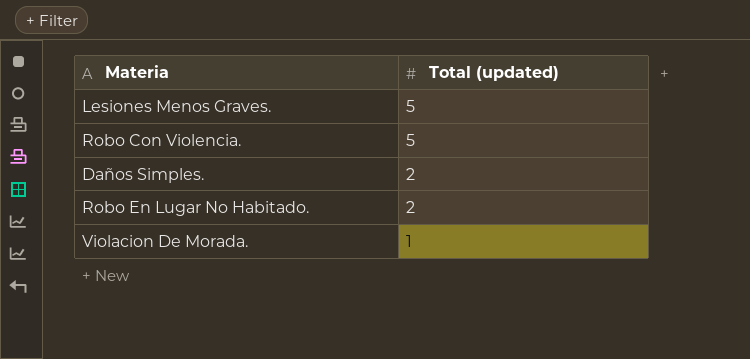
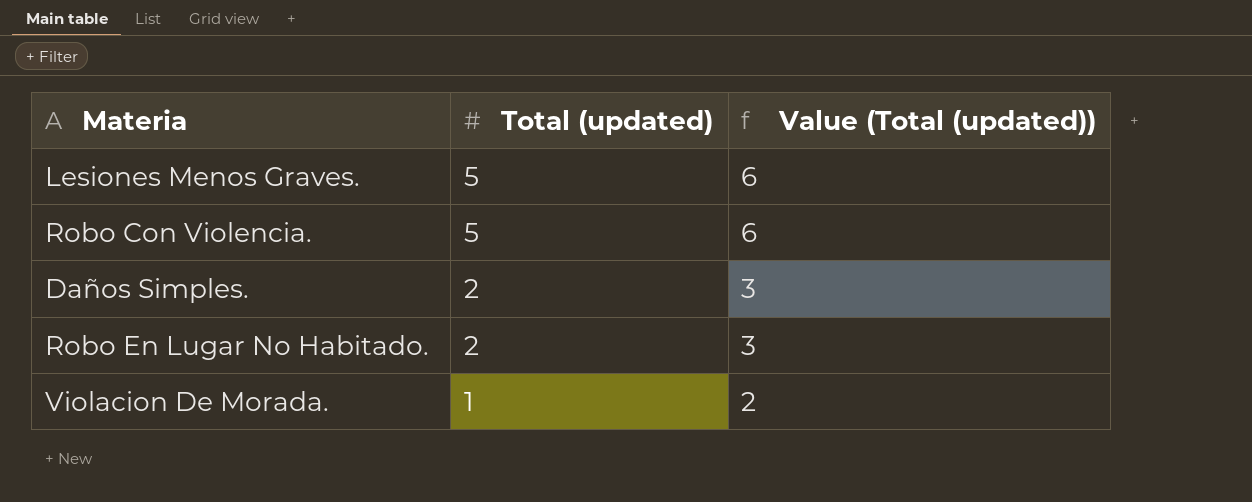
column Value (Total (updated)) | formula: none -> [Total (updated)] + 1

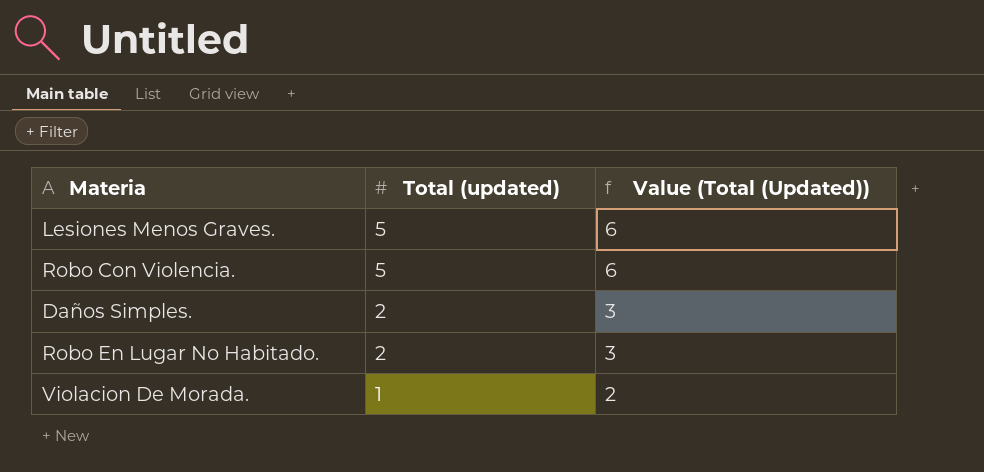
column name: Value (Total (updated)) -> Value (Total (Updated))

